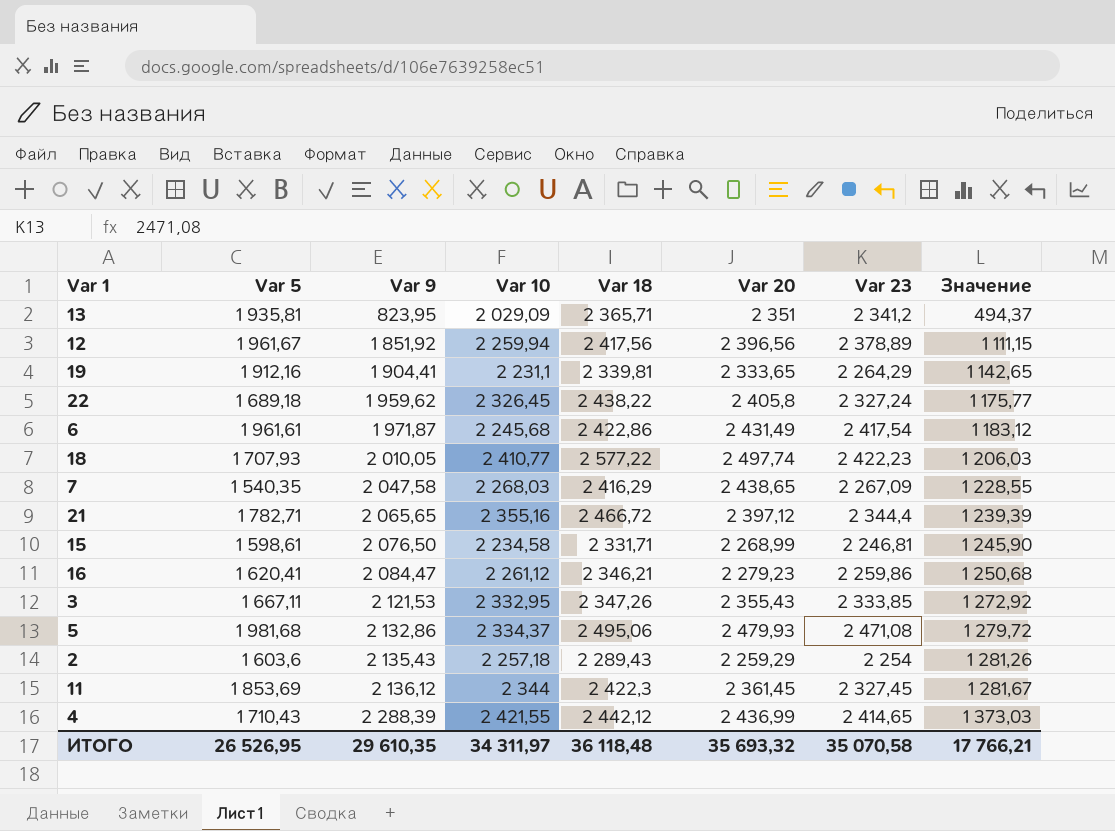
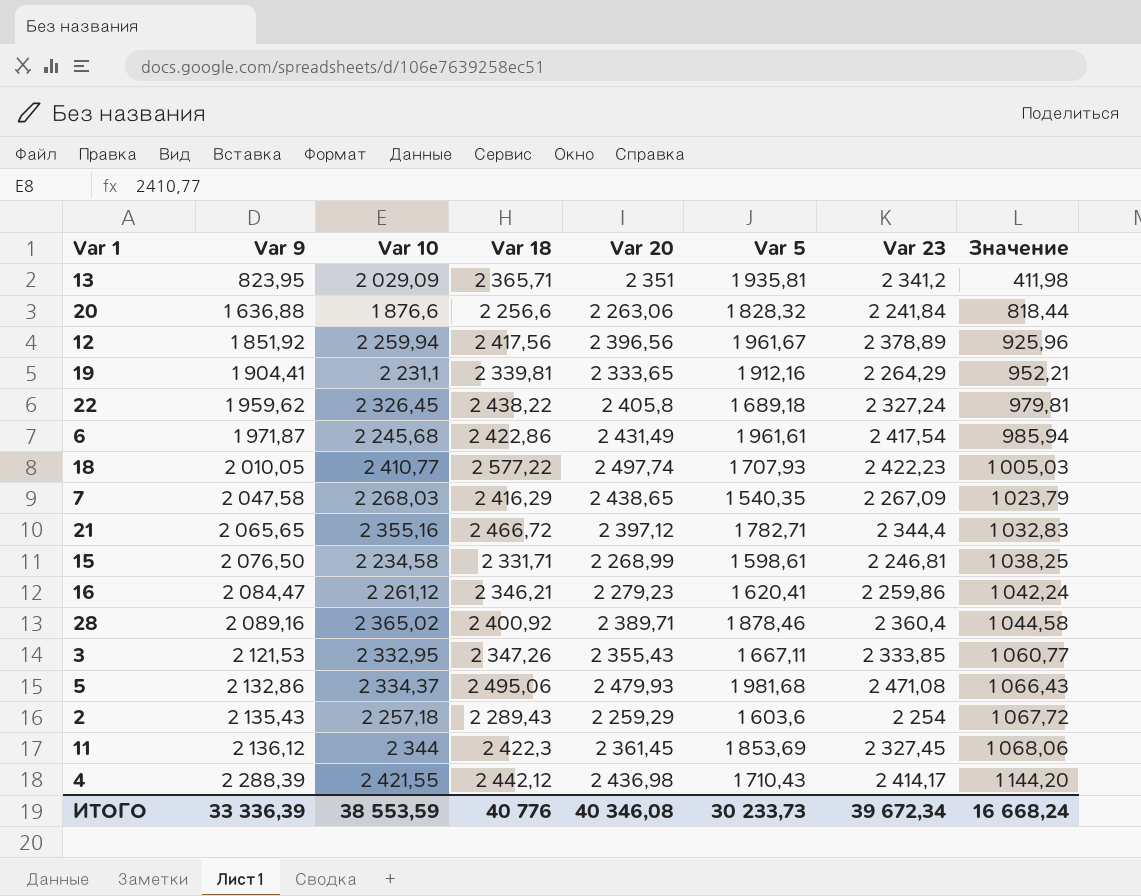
column Var 5 | position: 2 -> 6
column Значение | formula: [Var 9] * 0,6 -> [Var 9] * 0,5
row 20: none -> 1 636,88 | 1 876,6 | 2 256,6 | 2 263,06 | 1 828,32 | 2 241,84 | 818,44
row 28: none -> 2 089,16 | 2 365,02 | 2 400,92 | 2 389,71 | 1 878,46 | 2 360,4 | 1 044,58
4 | Var 20: 2 436,99 -> 2 436,98
4 | Var 23: 2 414,65 -> 2 414,17
ИТОГО | Var 9: 29 610,35 -> 33 336,39
ИТОГО | Var 10: 34 311,97 -> 38 553,59
ИТОГО | Var 18: 36 118,48 -> 40 776
ИТОГО | Var 20: 35 693,32 -> 40 346,08
ИТОГО | Var 5: 26 526,95 -> 30 233,73
ИТОГО | Var 23: 35 070,58 -> 39 672,34
ИТОГО | Значение: 17 766,21 -> 16 668,24

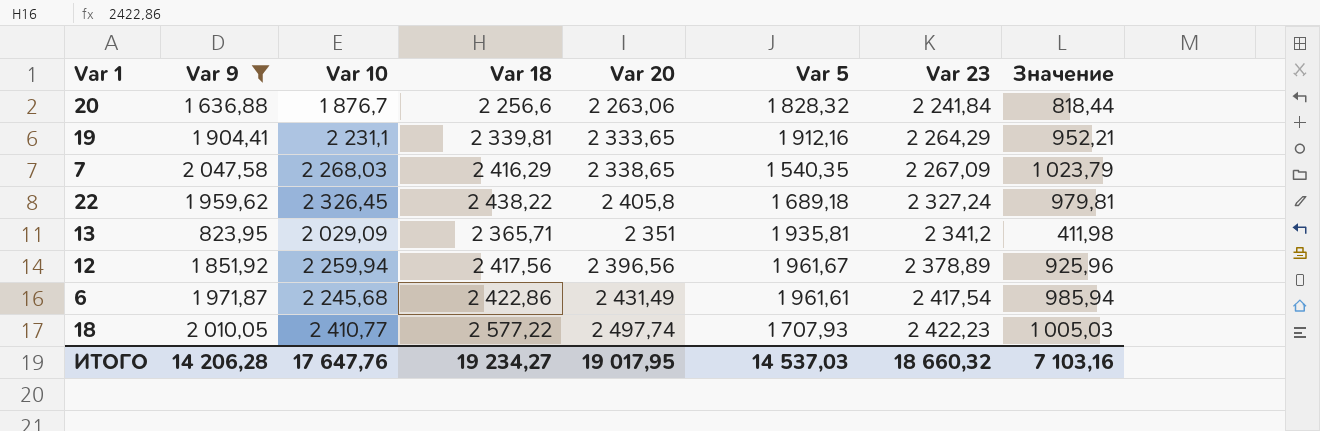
filter: none -> Var 9 <= 2 047,58
row order: Var 9 ascending -> Var 23 ascending
20 | Var 10: 1 876,6 -> 1 876,7
7 | Var 20: 2 438,65 -> 2 338,65
ИТОГО | Var 9: 33 336,39 -> 14 206,28
ИТОГО | Var 10: 38 553,59 -> 17 647,76
ИТОГО | Var 18: 40 776 -> 19 234,27
ИТОГО | Var 20: 40 346,08 -> 19 017,95
ИТОГО | Var 5: 30 233,73 -> 14 537,03
ИТОГО | Var 23: 39 672,34 -> 18 660,32
ИТОГО | Значение: 16 668,24 -> 7 103,16

